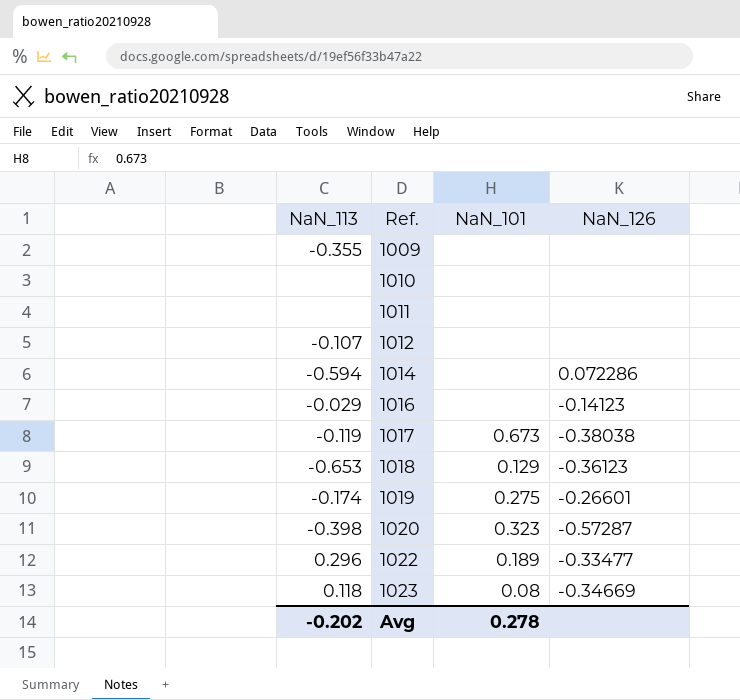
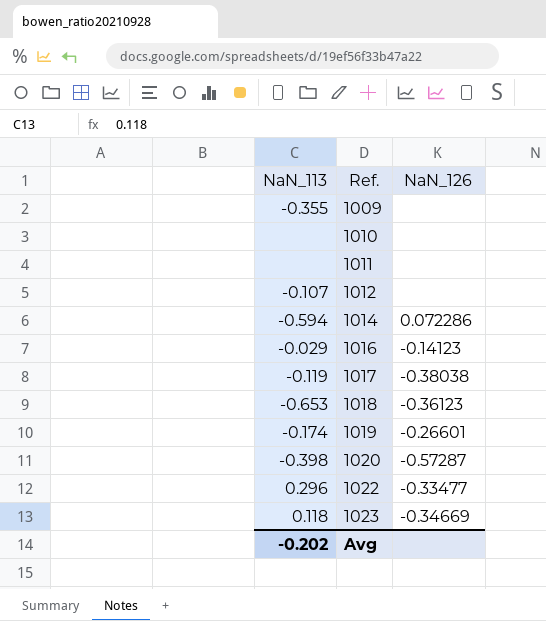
column NaN_101 | position: 3 -> none

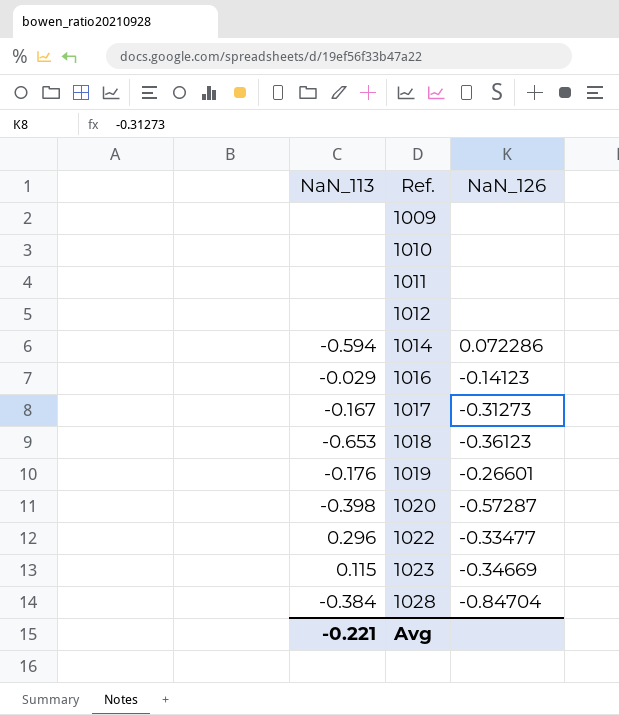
1009 | NaN_113: -0.355 -> none
1012 | NaN_113: -0.107 -> none
1017 | NaN_113: -0.119 -> -0.167
1017 | NaN_126: -0.38038 -> -0.31273
1019 | NaN_113: -0.174 -> -0.176
1023 | NaN_113: 0.118 -> 0.115
row 1028: none -> -0.384 | -0.84704
Avg | NaN_113: -0.202 -> -0.221

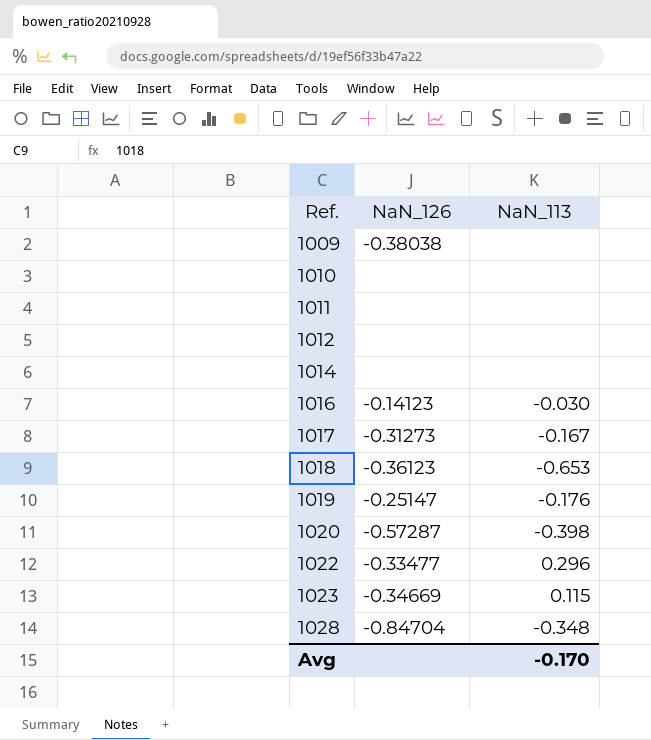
column NaN_113 | position: 1 -> 3
1009 | NaN_126: none -> -0.38038
1014 | NaN_126: 0.072286 -> none
1014 | NaN_113: -0.594 -> none
1016 | NaN_113: -0.029 -> -0.030
1019 | NaN_126: -0.26601 -> -0.25147
1028 | NaN_113: -0.384 -> -0.348
Avg | NaN_113: -0.221 -> -0.170

